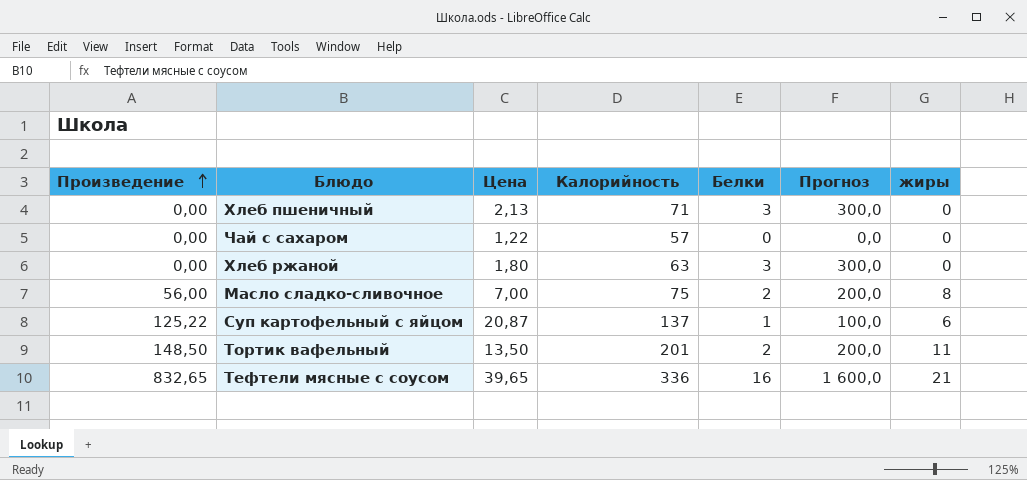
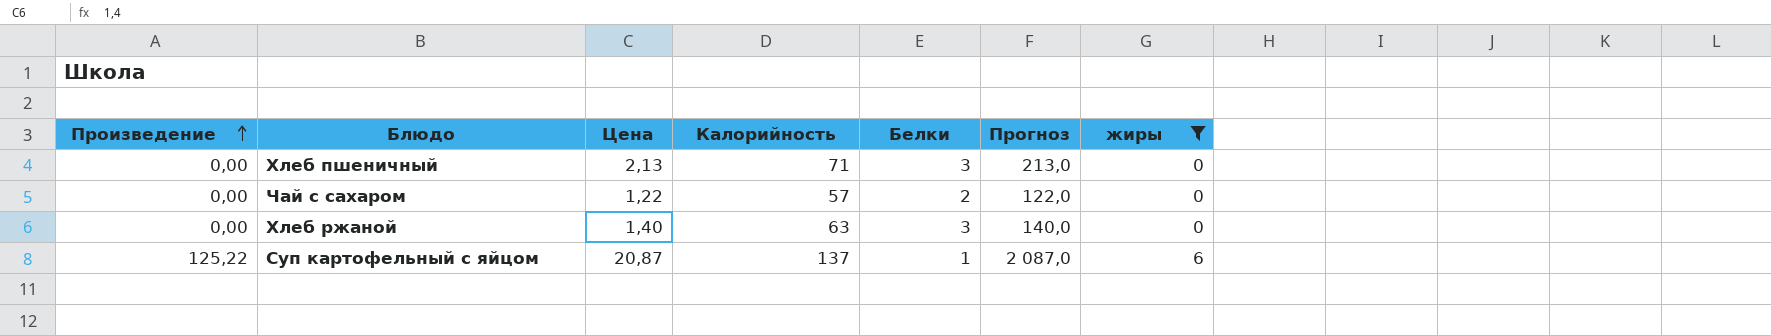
filter: none -> жиры <= 6
column Прогноз | formula: [Белки] * 100 -> [Цена] * 100
Чай с сахаром | Белки: 0 -> 2
Хлеб ржаной | Цена: 1,80 -> 1,40

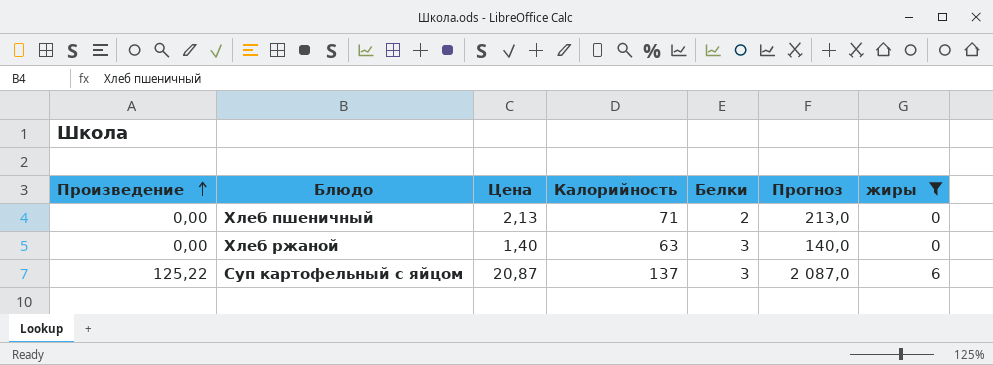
row Чай с сахаром: 0,00 | 1,22 | 57 | 2 | 122,0 | 0 -> none
Хлеб пшеничный | Белки: 3 -> 2
Суп картофельный с яйцом | Белки: 1 -> 3

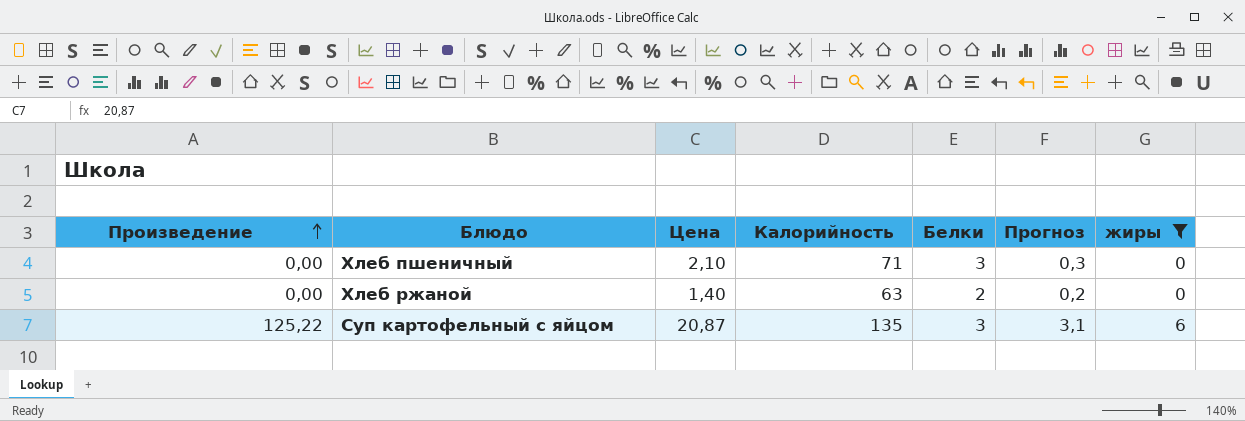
column Прогноз | formula: [Цена] * 100 -> [Цена] * 0,15
Хлеб пшеничный | Цена: 2,13 -> 2,10
Хлеб пшеничный | Белки: 2 -> 3
Хлеб ржаной | Белки: 3 -> 2
Суп картофельный с яйцом | Калорийность: 137 -> 135

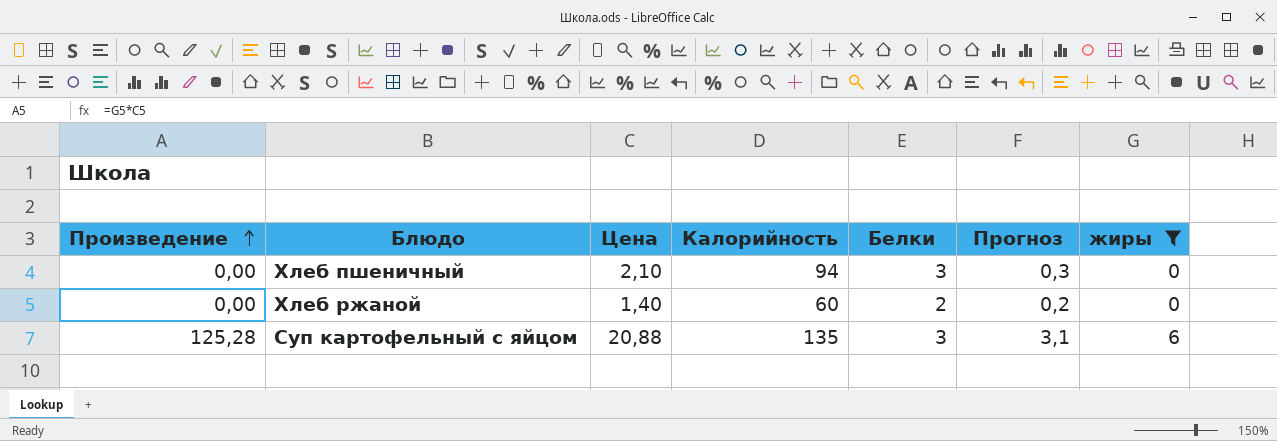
Хлеб пшеничный | Калорийность: 71 -> 94
Хлеб ржаной | Калорийность: 63 -> 60
Суп картофельный с яйцом | Произведение: 125,22 -> 125,28
Суп картофельный с яйцом | Цена: 20,87 -> 20,88

